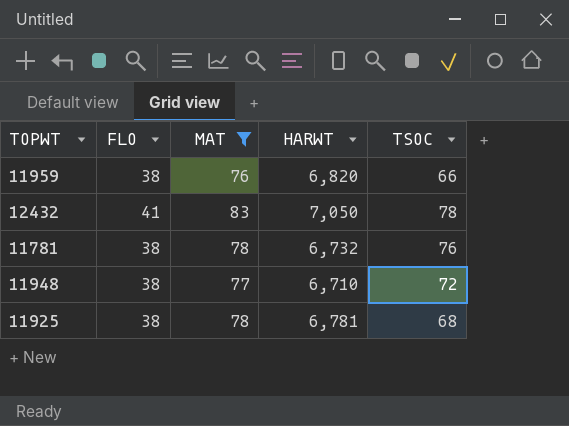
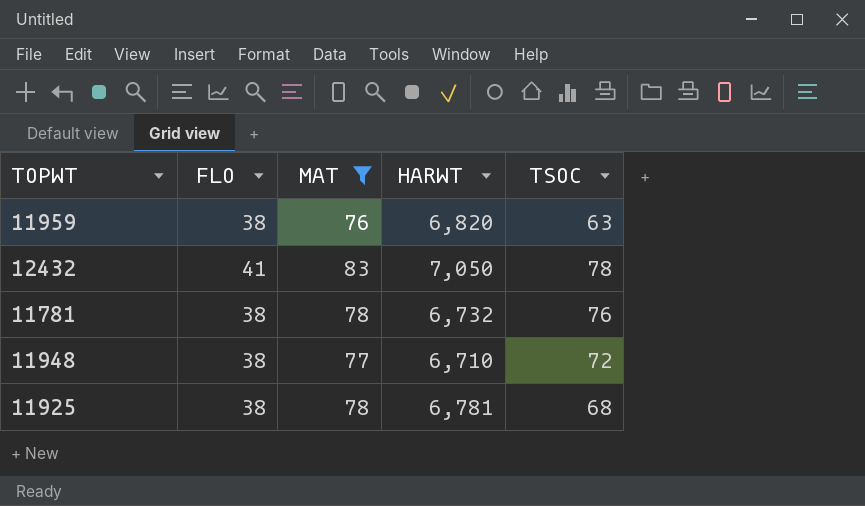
11959 | TSOC: 66 -> 63

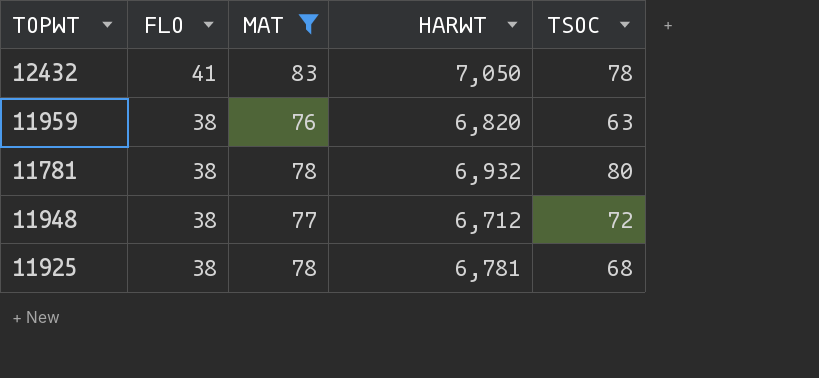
row order: none -> FLO descending
11781 | HARWT: 6,732 -> 6,932
11781 | TSOC: 76 -> 80
11948 | HARWT: 6,710 -> 6,712

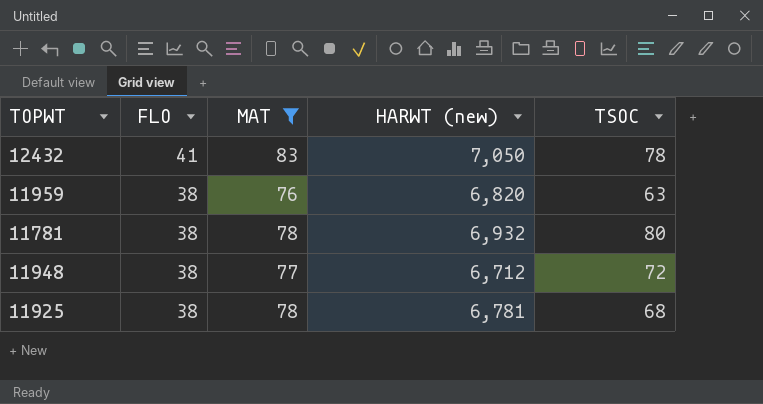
column name: HARWT -> HARWT (new)

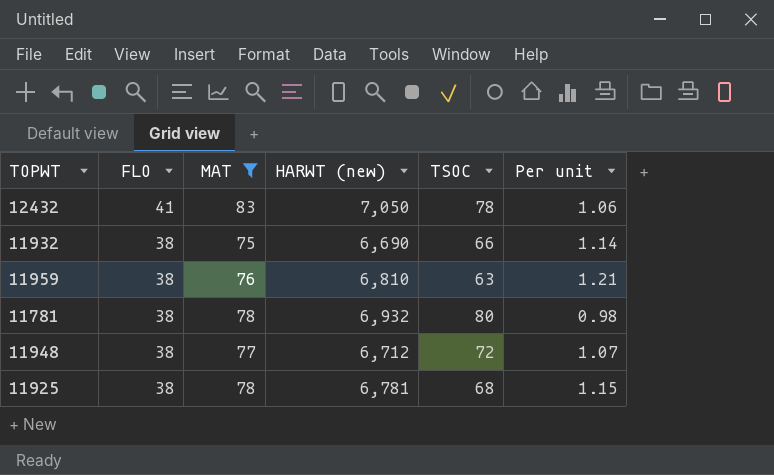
column Per unit | formula: none -> [MAT] / [TSOC]
row 11932: none -> 38 | 75 | 6,690 | 66 | 1.14
11959 | HARWT (new): 6,820 -> 6,810

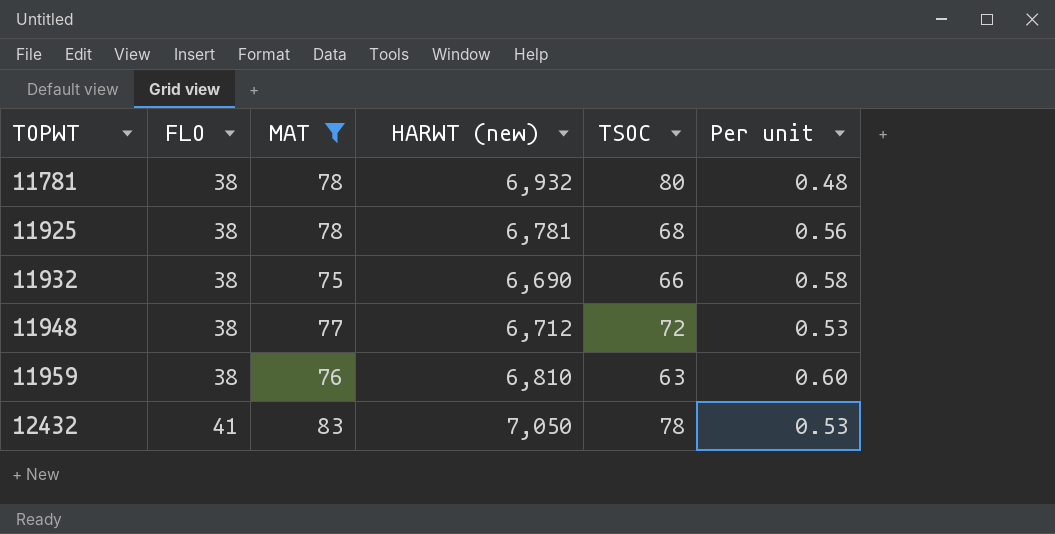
row order: FLO descending -> TOPWT ascending
column Per unit | formula: [MAT] / [TSOC] -> [FLO] / [TSOC]

